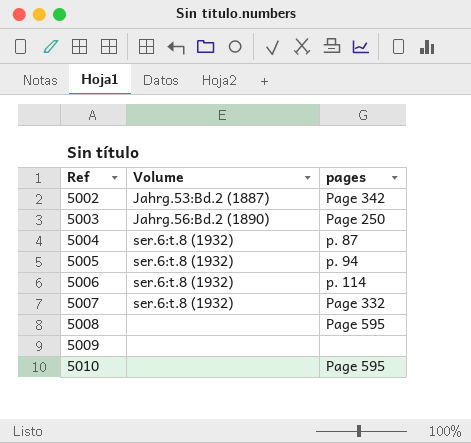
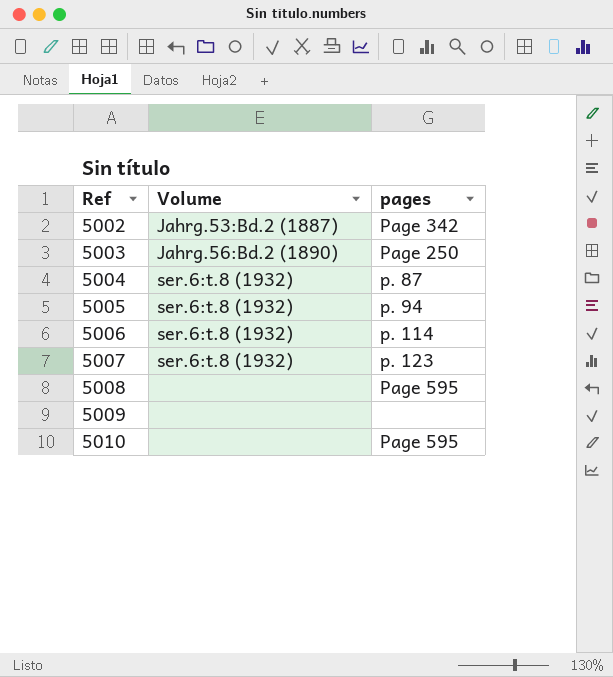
5007 | pages: Page 332 -> p. 123

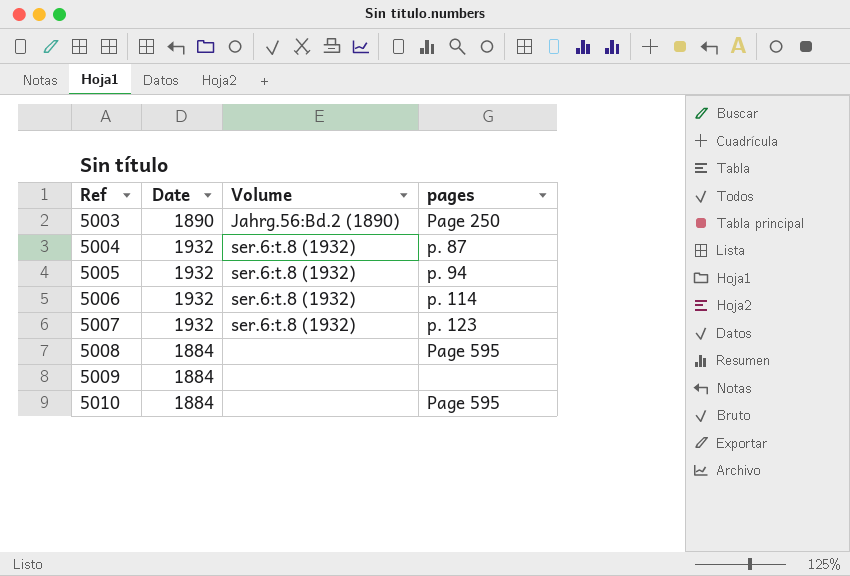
column Date | position: none -> 2
row 5002: Jahrg.53:Bd.2 (1887) | Page 342 -> none

